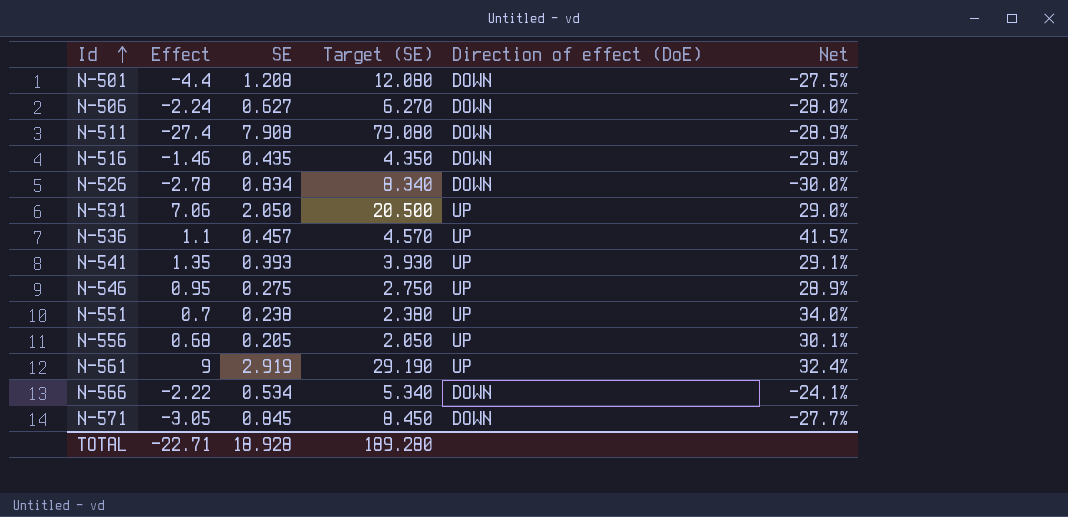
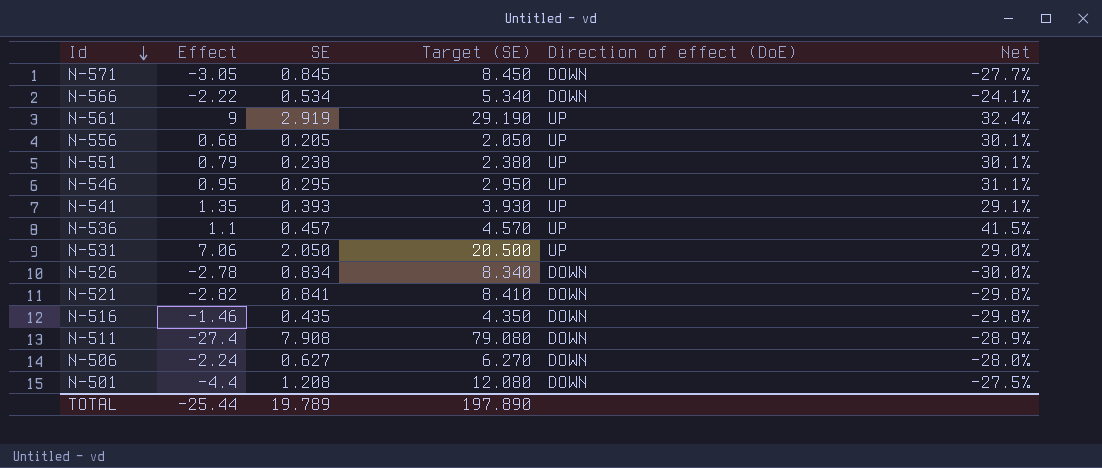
row order: Id ascending -> Id descending
N-551 | Effect: 0.7 -> 0.79
N-551 | Net: 34.0% -> 30.1%
N-546 | SE: 0.275 -> 0.295
N-546 | Target (SE): 2.750 -> 2.950
N-546 | Net: 28.9% -> 31.1%
row N-521: none -> -2.82 | 0.841 | 8.410 | DOWN | -29.8%
TOTAL | Effect: -22.71 -> -25.44
TOTAL | SE: 18.928 -> 19.789
TOTAL | Target (SE): 189.280 -> 197.890

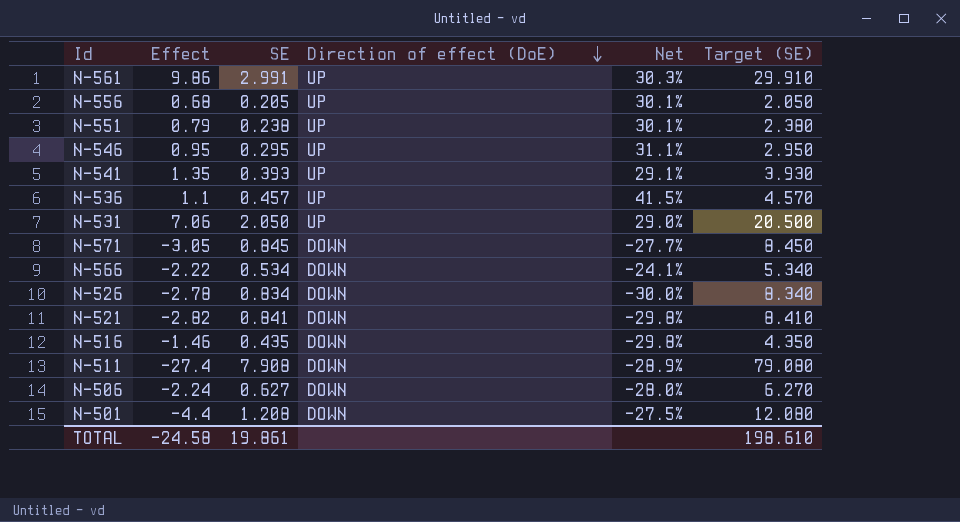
row order: Id descending -> Direction of effect (DoE) descending
column Target (SE) | position: 4 -> 6
N-561 | Effect: 9 -> 9.86
N-561 | SE: 2.919 -> 2.991
N-561 | Net: 32.4% -> 30.3%
N-561 | Target (SE): 29.190 -> 29.910
TOTAL | Effect: -25.44 -> -24.58
TOTAL | SE: 19.789 -> 19.861
TOTAL | Target (SE): 197.890 -> 198.610

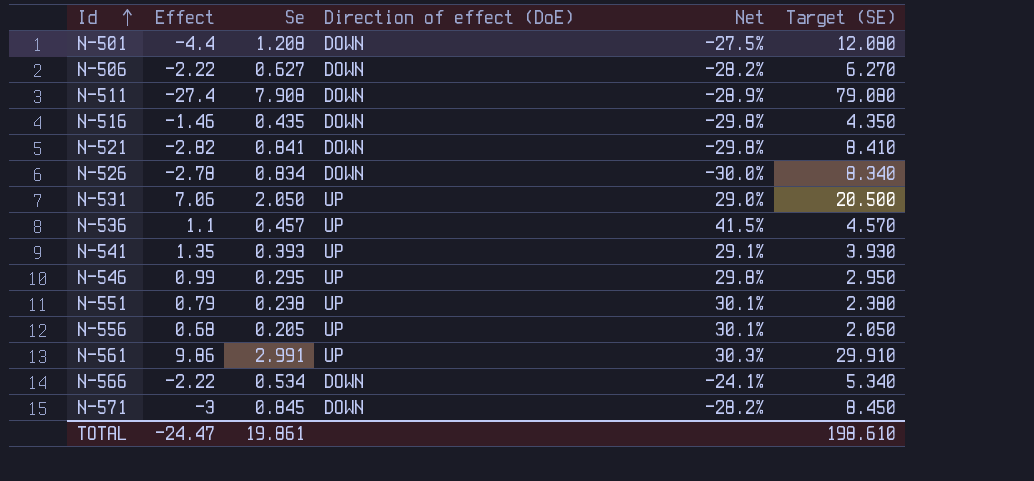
row order: Direction of effect (DoE) descending -> Id ascending
column name: SE -> Se
N-506 | Effect: -2.24 -> -2.22
N-506 | Net: -28.0% -> -28.2%
N-546 | Effect: 0.95 -> 0.99
N-546 | Net: 31.1% -> 29.8%
N-571 | Effect: -3.05 -> -3
N-571 | Net: -27.7% -> -28.2%
TOTAL | Effect: -24.58 -> -24.47

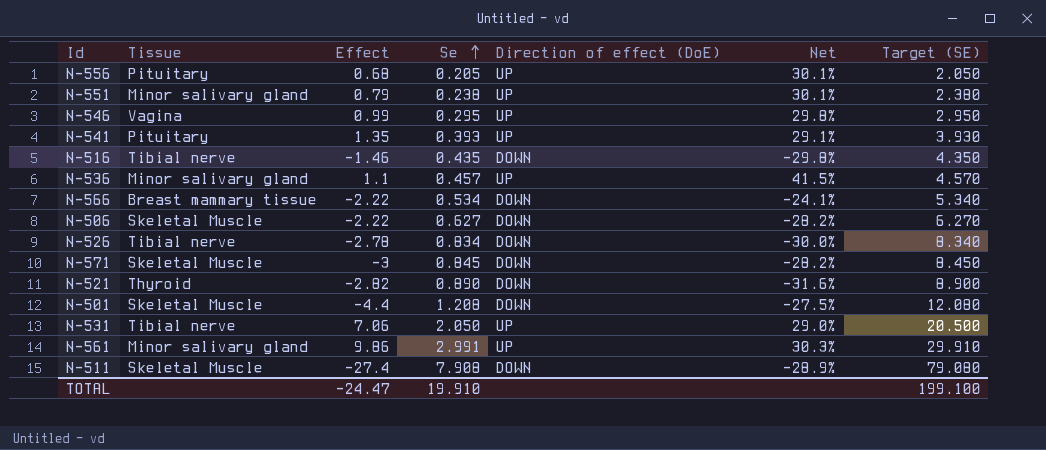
row order: Id ascending -> Se ascending
column Tissue | position: none -> 2
N-521 | Se: 0.841 -> 0.890
N-521 | Net: -29.8% -> -31.6%
N-521 | Target (SE): 8.410 -> 8.900
TOTAL | Se: 19.861 -> 19.910
TOTAL | Target (SE): 198.610 -> 199.100

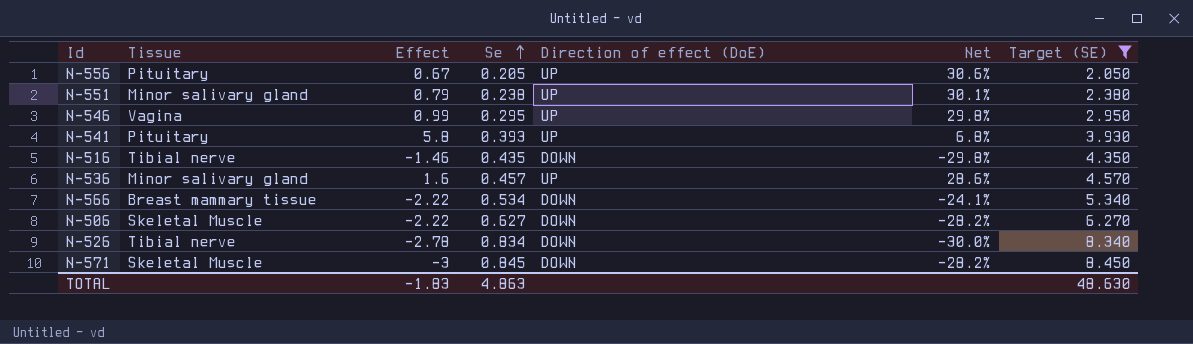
filter: none -> Target (SE) <= 8.450
N-556 | Effect: 0.68 -> 0.67
N-556 | Net: 30.1% -> 30.6%
N-541 | Effect: 1.35 -> 5.8
N-541 | Net: 29.1% -> 6.8%
N-536 | Effect: 1.1 -> 1.6
N-536 | Net: 41.5% -> 28.6%
TOTAL | Effect: -24.47 -> -1.83
TOTAL | Se: 19.910 -> 4.863
TOTAL | Target (SE): 199.100 -> 48.630

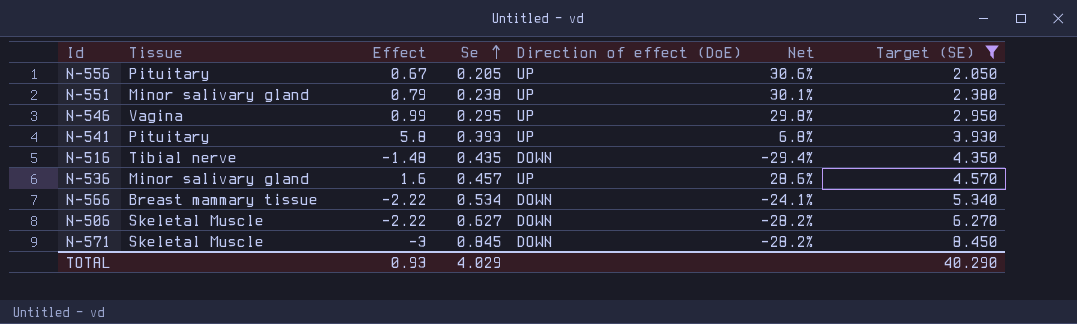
row N-526: Tibial nerve | -2.78 | 0.834 | DOWN | -30.0% | 8.340 -> none
N-516 | Effect: -1.46 -> -1.48
N-516 | Net: -29.8% -> -29.4%
TOTAL | Effect: -1.83 -> 0.93
TOTAL | Se: 4.863 -> 4.029
TOTAL | Target (SE): 48.630 -> 40.290

